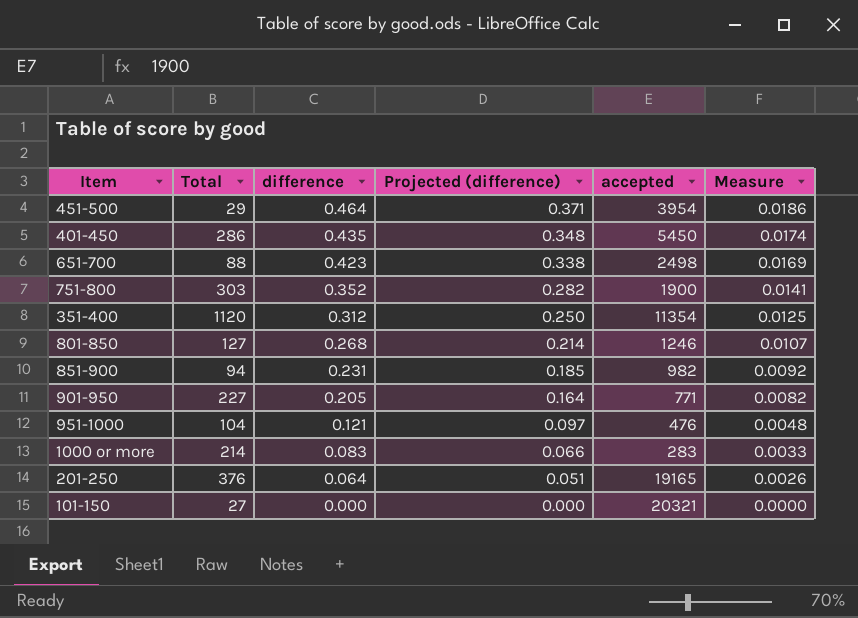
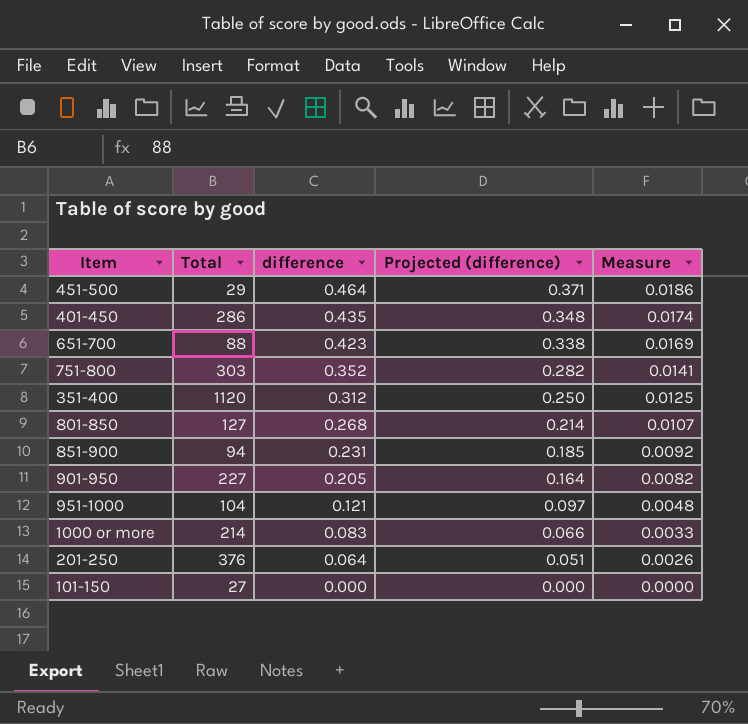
column accepted | position: 5 -> none

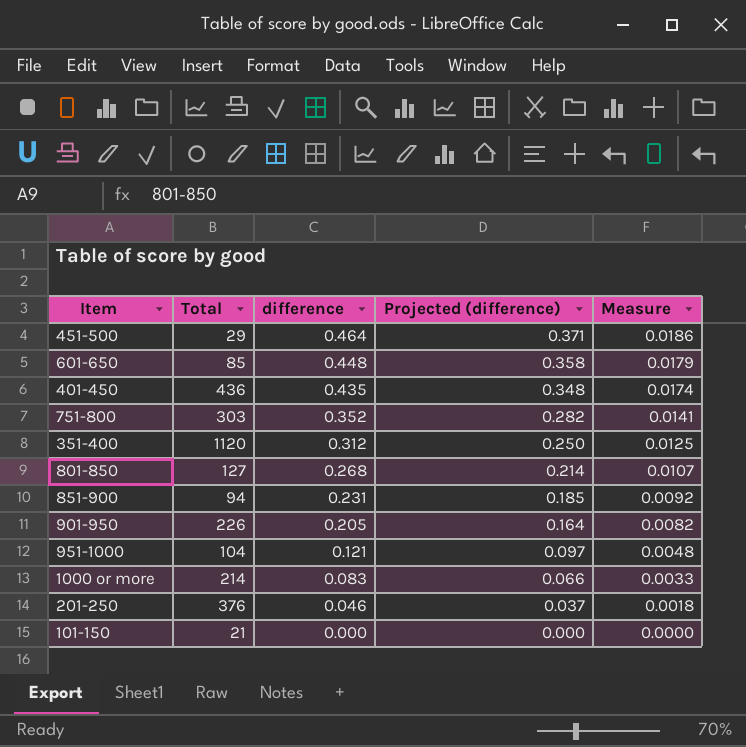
row 651-700: 88 | 0.423 | 0.338 | 0.0169 -> none
row 601-650: none -> 85 | 0.448 | 0.358 | 0.0179
401-450 | Total: 286 -> 436
901-950 | Total: 227 -> 226
201-250 | difference: 0.064 -> 0.046
201-250 | Projected (difference): 0.051 -> 0.037
201-250 | Measure: 0.0026 -> 0.0018
101-150 | Total: 27 -> 21

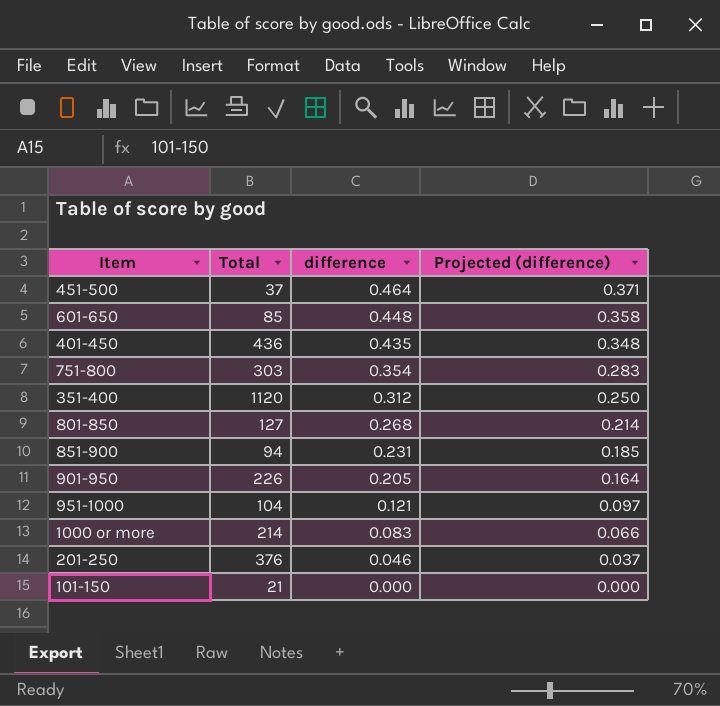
column Measure | formula: [difference] * 0.04 -> none
451-500 | Total: 29 -> 37
751-800 | difference: 0.352 -> 0.354
751-800 | Projected (difference): 0.282 -> 0.283

